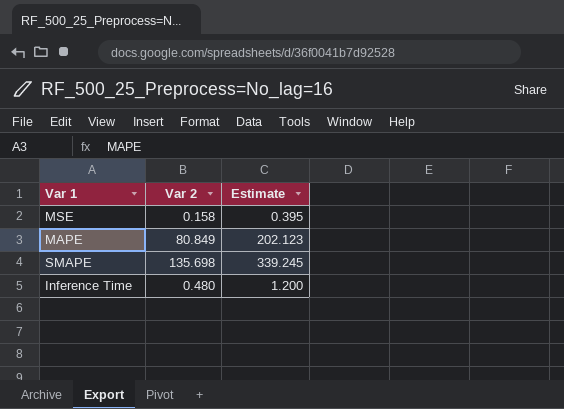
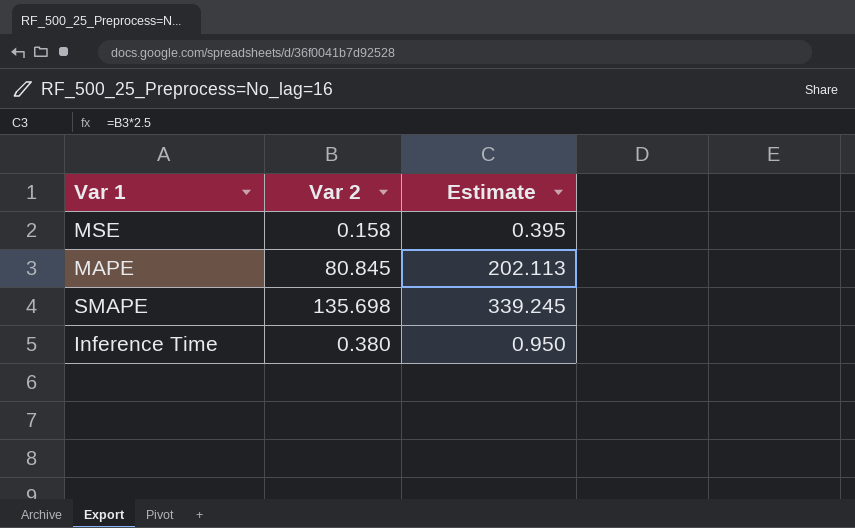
MAPE | Var 2: 80.849 -> 80.845
MAPE | Estimate: 202.123 -> 202.113
Inference Time | Var 2: 0.480 -> 0.380
Inference Time | Estimate: 1.200 -> 0.950

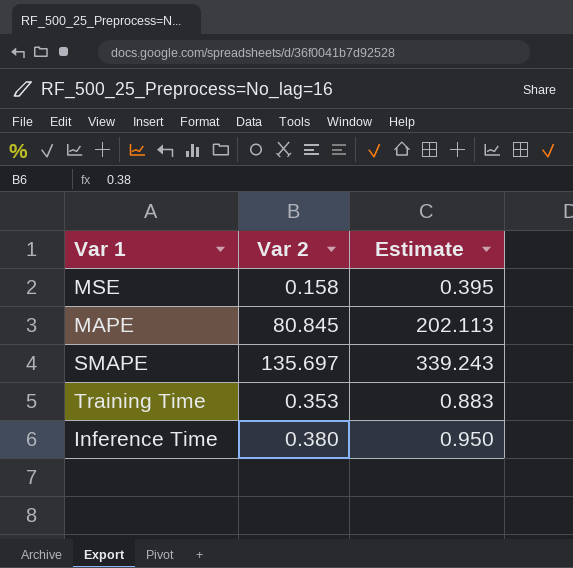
SMAPE | Var 2: 135.698 -> 135.697
SMAPE | Estimate: 339.245 -> 339.243
row Training Time: none -> 0.353 | 0.883

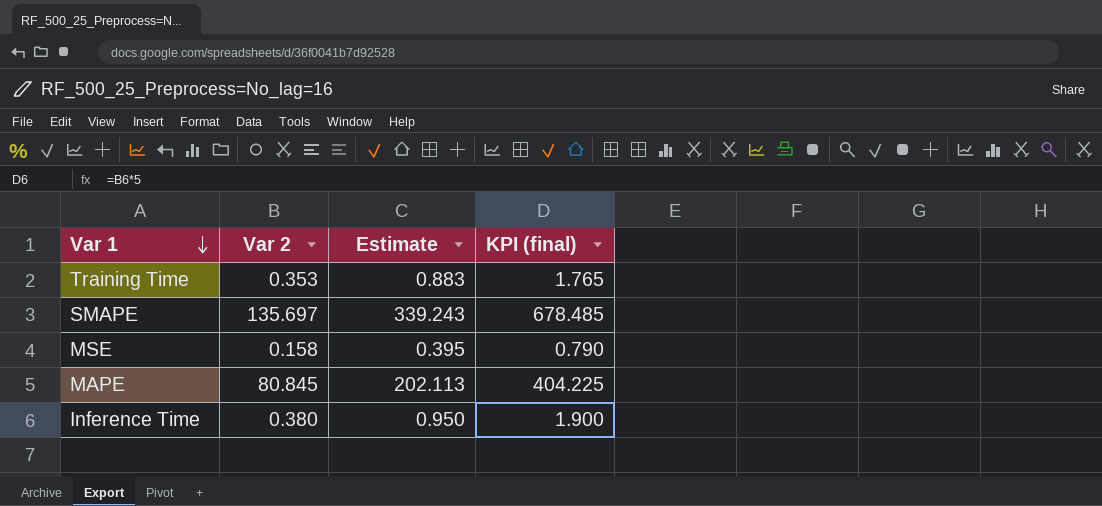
row order: none -> Var 1 descending
column KPI (final) | formula: none -> [Var 2] * 5

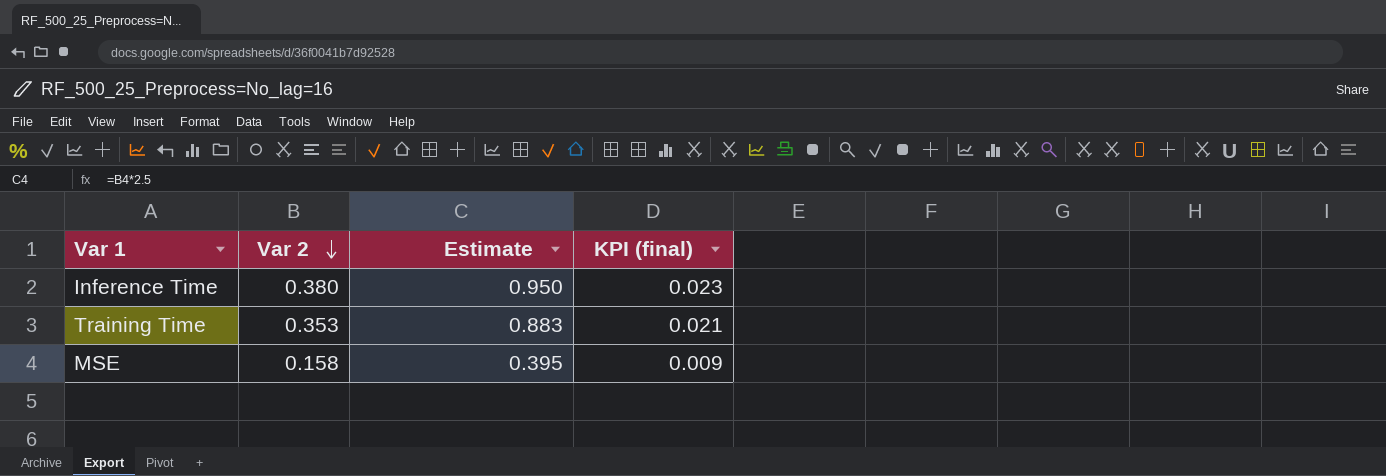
row order: Var 1 descending -> Var 2 descending
column KPI (final) | formula: [Var 2] * 5 -> [Var 2] * 0.06
row SMAPE: 135.697 | 339.243 | 678.485 -> none
row MAPE: 80.845 | 202.113 | 404.225 -> none

